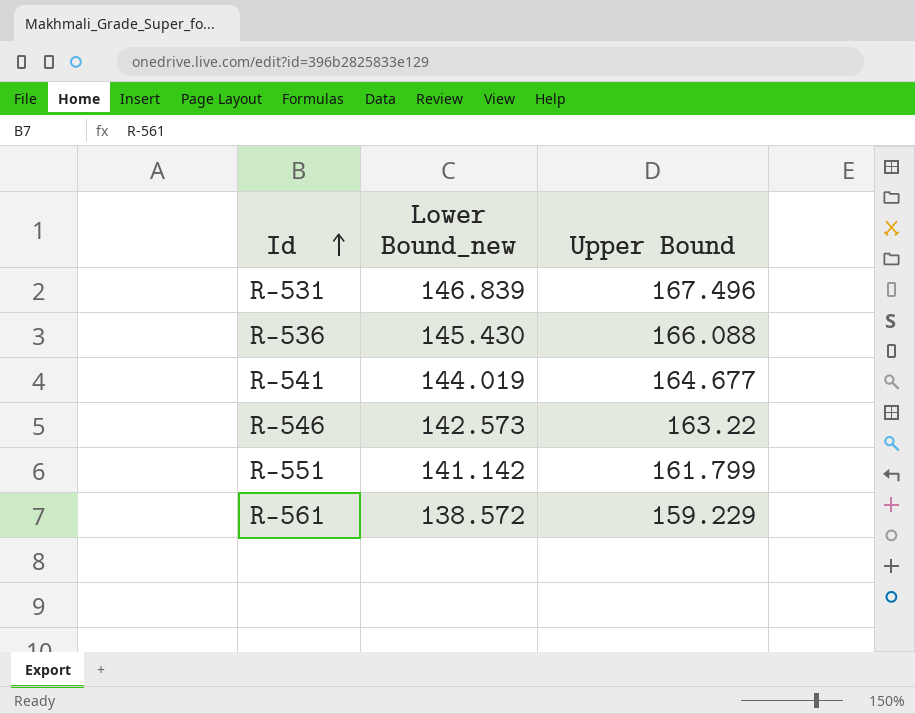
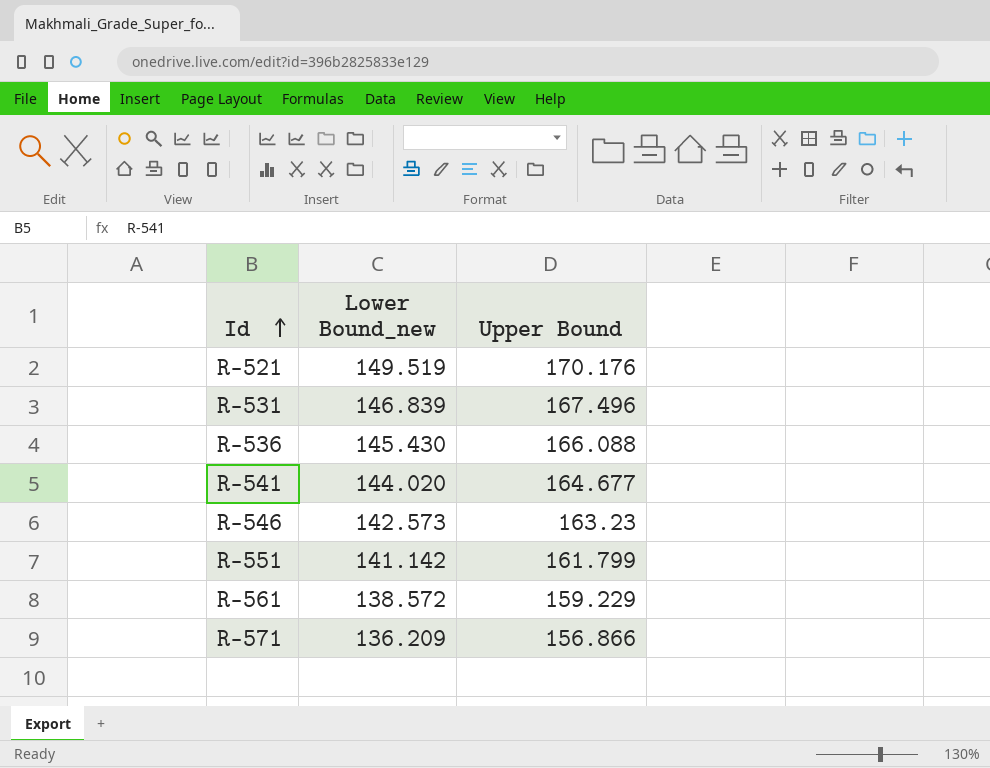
row R-521: none -> 149.519 | 170.176
R-541 | Lower Bound_new: 144.019 -> 144.020
R-546 | Upper Bound: 163.22 -> 163.23
row R-571: none -> 136.209 | 156.866

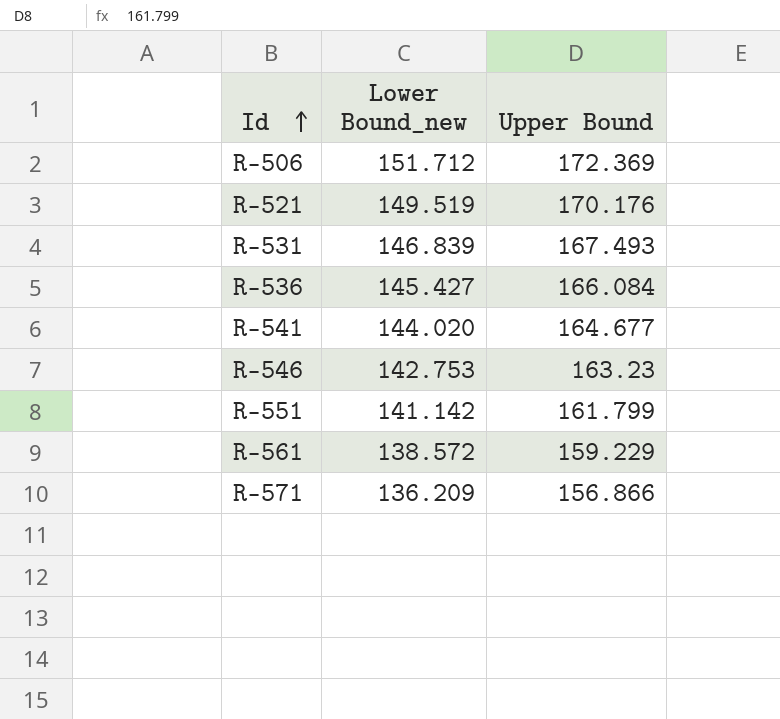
row R-506: none -> 151.712 | 172.369
R-531 | Upper Bound: 167.496 -> 167.493
R-536 | Lower Bound_new: 145.430 -> 145.427
R-536 | Upper Bound: 166.088 -> 166.084
R-546 | Lower Bound_new: 142.573 -> 142.753

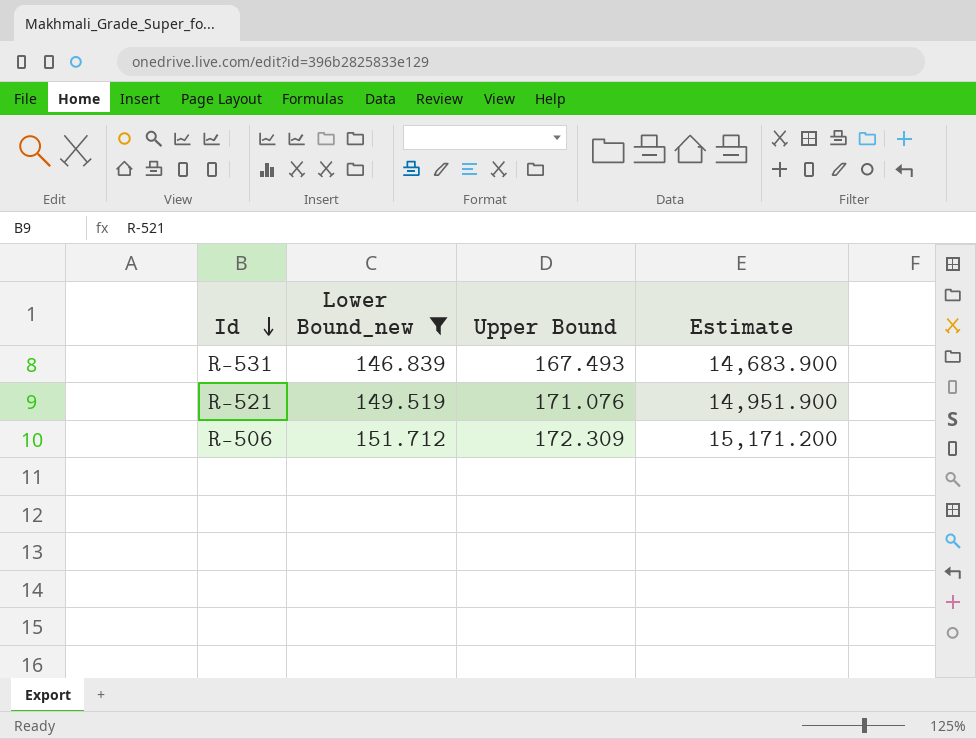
filter: none -> Lower Bound_new >= 146.839
row order: Id ascending -> Id descending
column Estimate | formula: none -> [Lower Bound_new] * 100
R-521 | Upper Bound: 170.176 -> 171.076
R-506 | Upper Bound: 172.369 -> 172.309

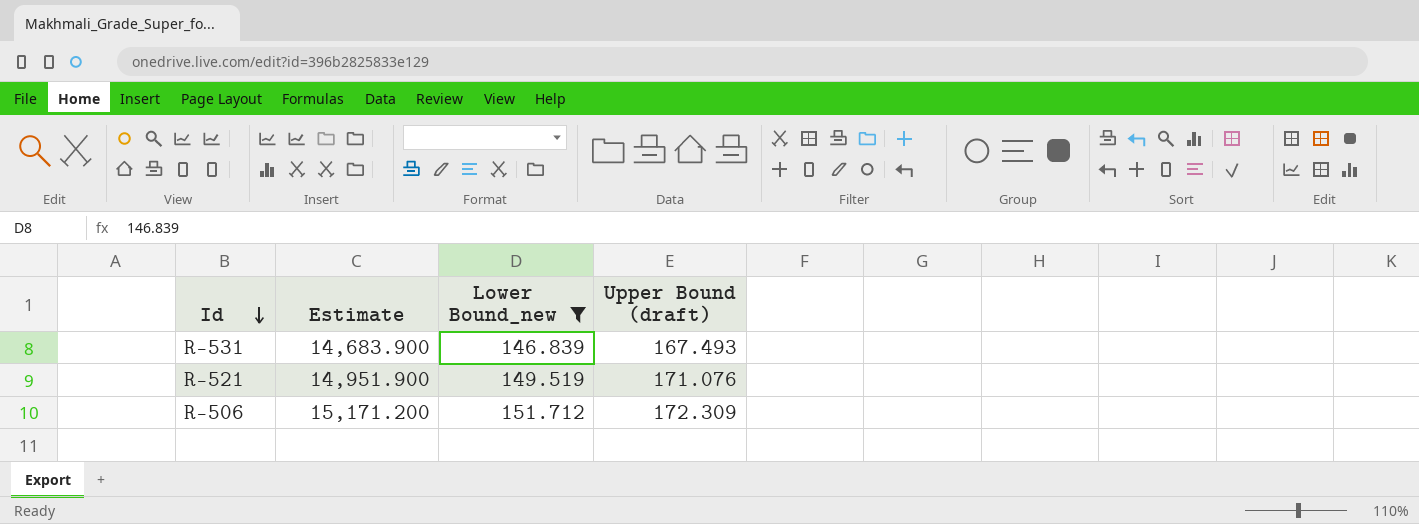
column Estimate | position: 4 -> 2
column name: Upper Bound -> Upper Bound (draft)

